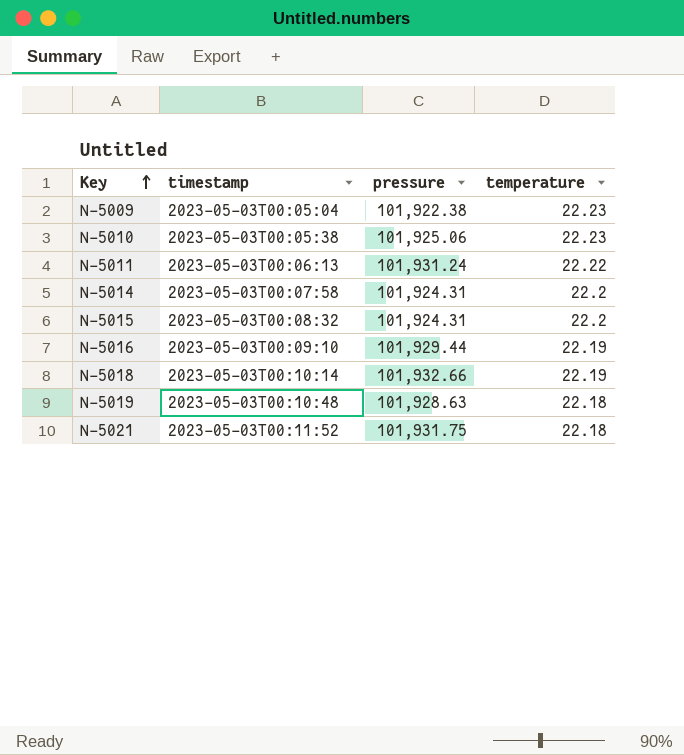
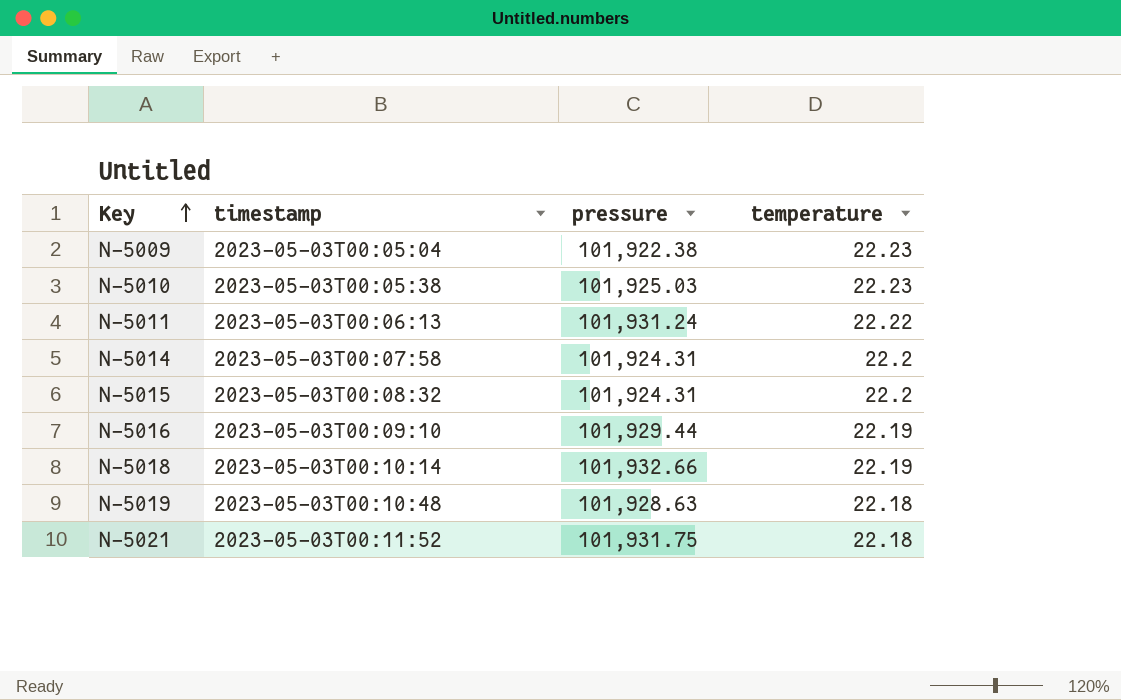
N-5010 | pressure: 101,925.06 -> 101,925.03

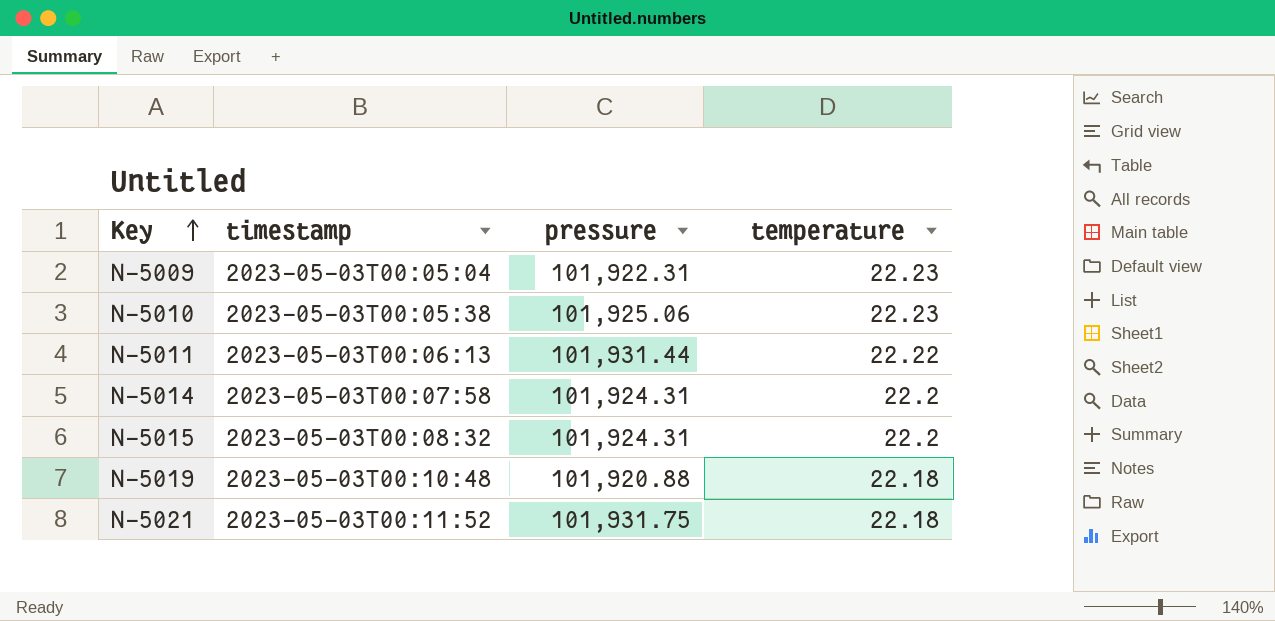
row N-5016: 2023-05-03T00:09:10 | 101,929.44 | 22.19 -> none
row N-5018: 2023-05-03T00:10:14 | 101,932.66 | 22.19 -> none
N-5009 | pressure: 101,922.38 -> 101,922.31
N-5010 | pressure: 101,925.03 -> 101,925.06
N-5011 | pressure: 101,931.24 -> 101,931.44
N-5019 | pressure: 101,928.63 -> 101,920.88

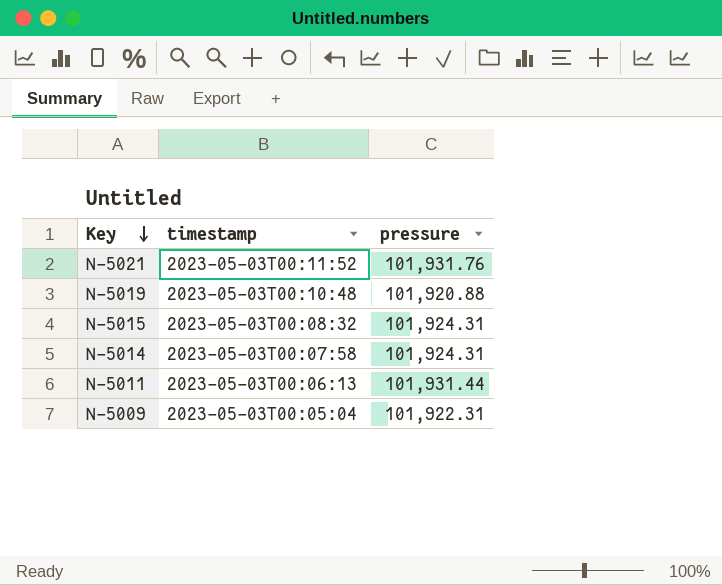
row order: Key ascending -> Key descending
column temperature | position: 4 -> none
row N-5010: 2023-05-03T00:05:38 | 101,925.06 | 22.23 -> none
N-5021 | pressure: 101,931.75 -> 101,931.76

